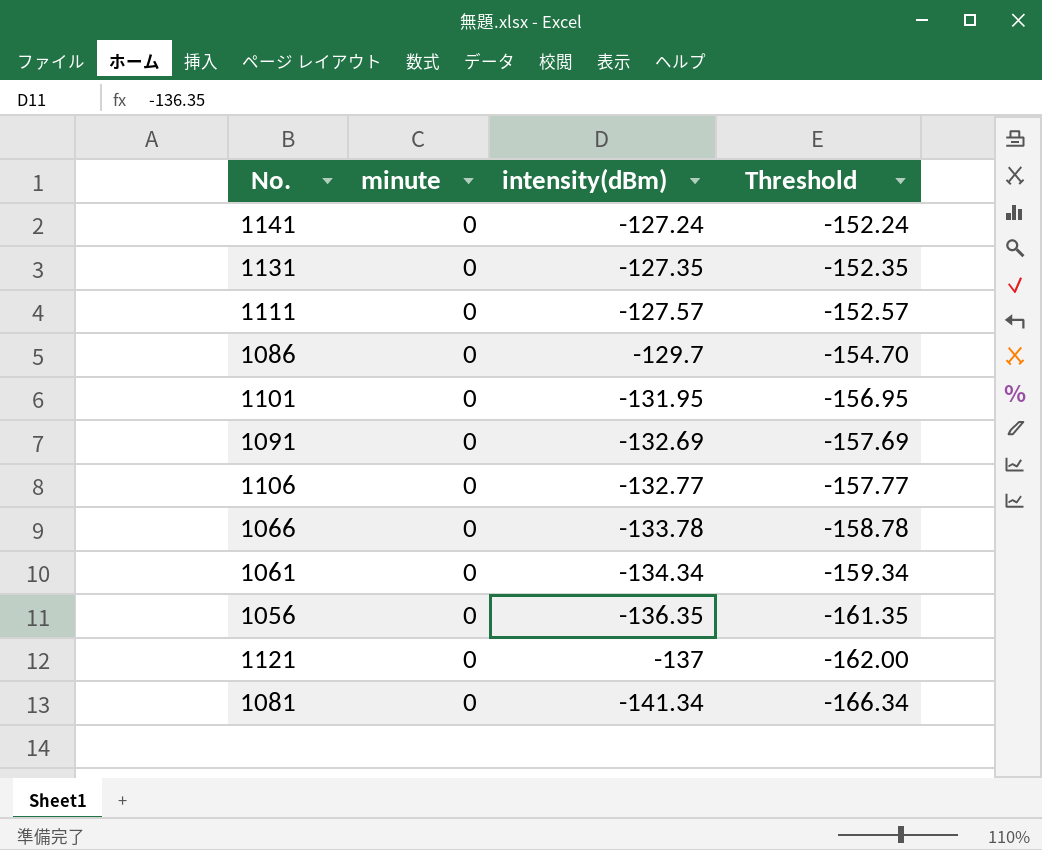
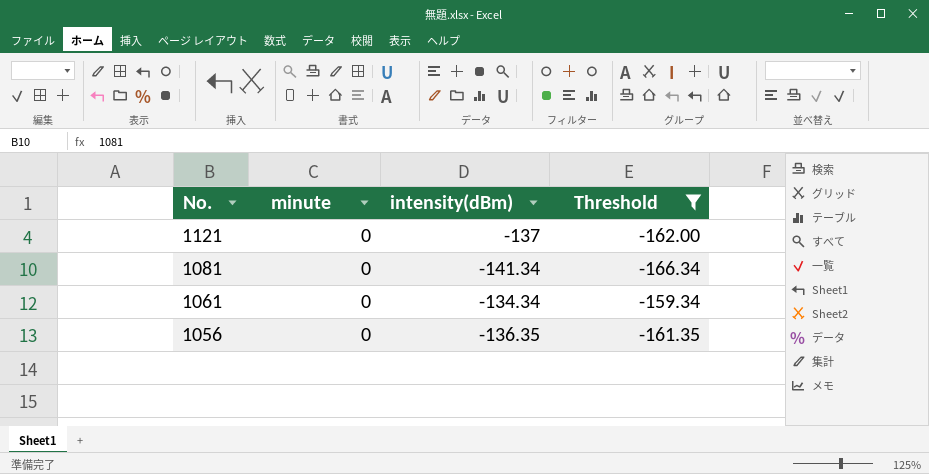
filter: none -> Threshold <= -159.34
row order: intensity(dBm) descending -> No. descending

